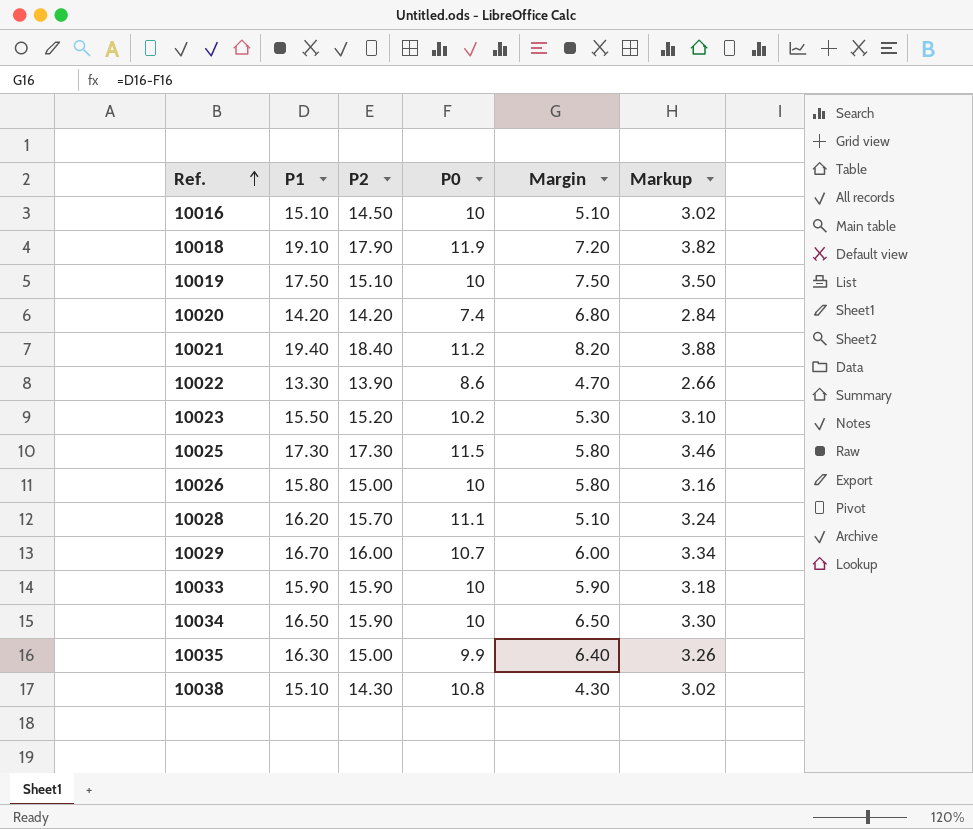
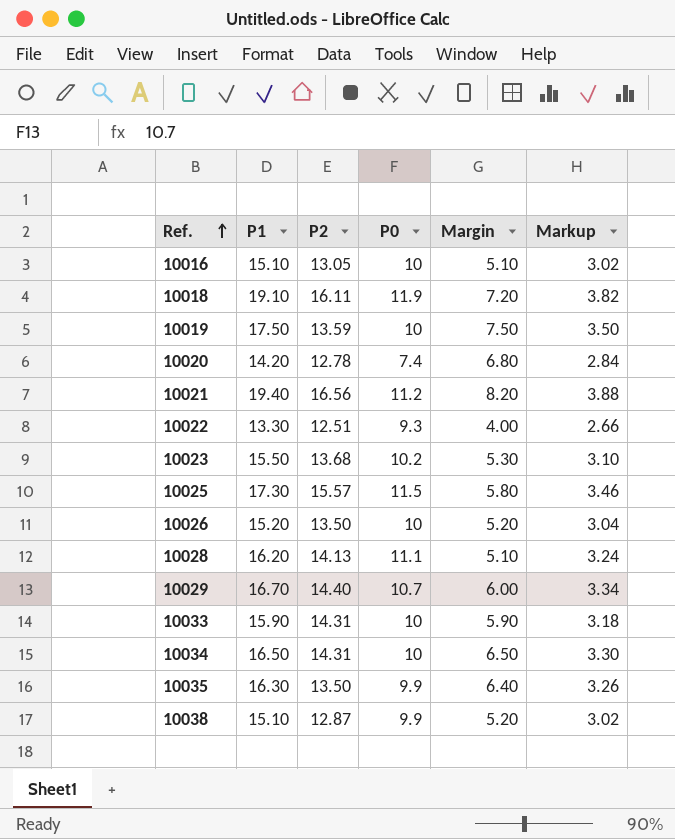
10016 | P2: 14.50 -> 13.05
10018 | P2: 17.90 -> 16.11
10019 | P2: 15.10 -> 13.59
10020 | P2: 14.20 -> 12.78
10021 | P2: 18.40 -> 16.56
10022 | P2: 13.90 -> 12.51
10022 | P0: 8.6 -> 9.3
10022 | Margin: 4.70 -> 4.00
10023 | P2: 15.20 -> 13.68
10025 | P2: 17.30 -> 15.57
10026 | P1: 15.80 -> 15.20
10026 | P2: 15.00 -> 13.50
10026 | Margin: 5.80 -> 5.20
10026 | Markup: 3.16 -> 3.04
10028 | P2: 15.70 -> 14.13
10029 | P2: 16.00 -> 14.40
10033 | P2: 15.90 -> 14.31
10034 | P2: 15.90 -> 14.31
10035 | P2: 15.00 -> 13.50
10038 | P2: 14.30 -> 12.87
10038 | P0: 10.8 -> 9.9
10038 | Margin: 4.30 -> 5.20

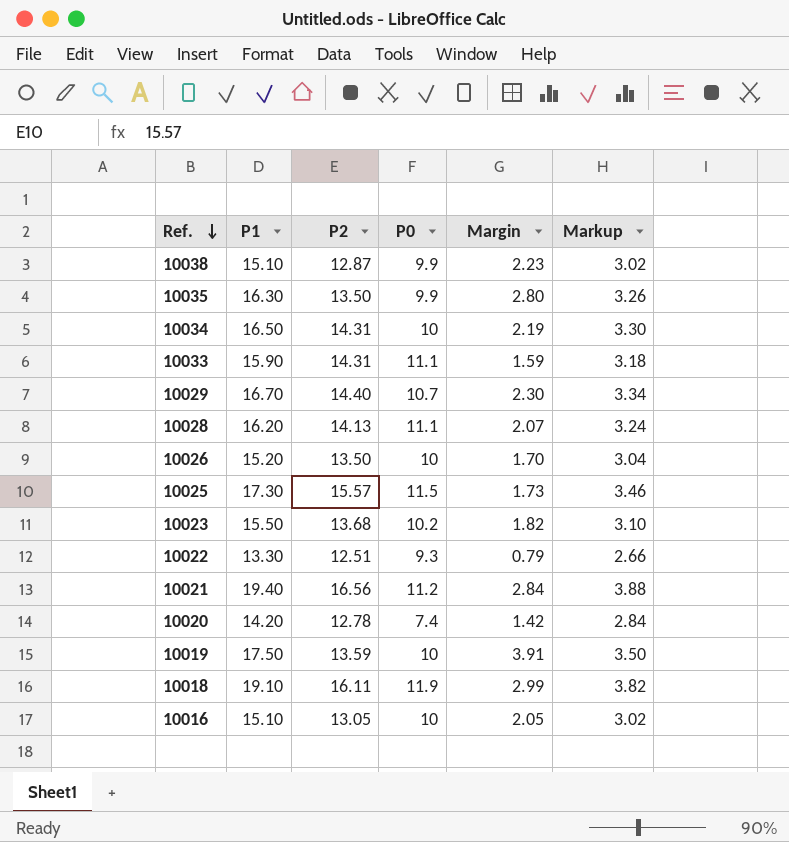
row order: Ref. ascending -> Ref. descending
column Margin | formula: [P1] - [P0] -> [P1] - [P2]
10033 | P0: 10 -> 11.1

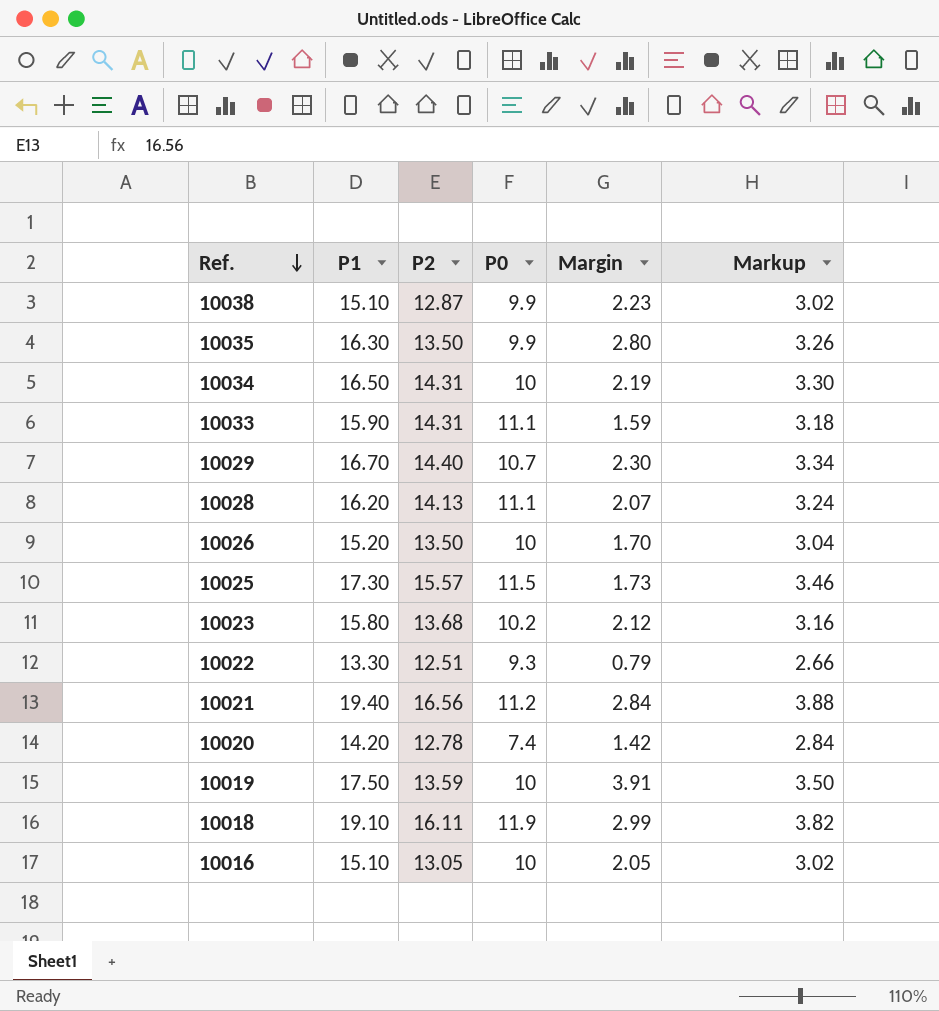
10023 | P1: 15.50 -> 15.80
10023 | Margin: 1.82 -> 2.12
10023 | Markup: 3.10 -> 3.16

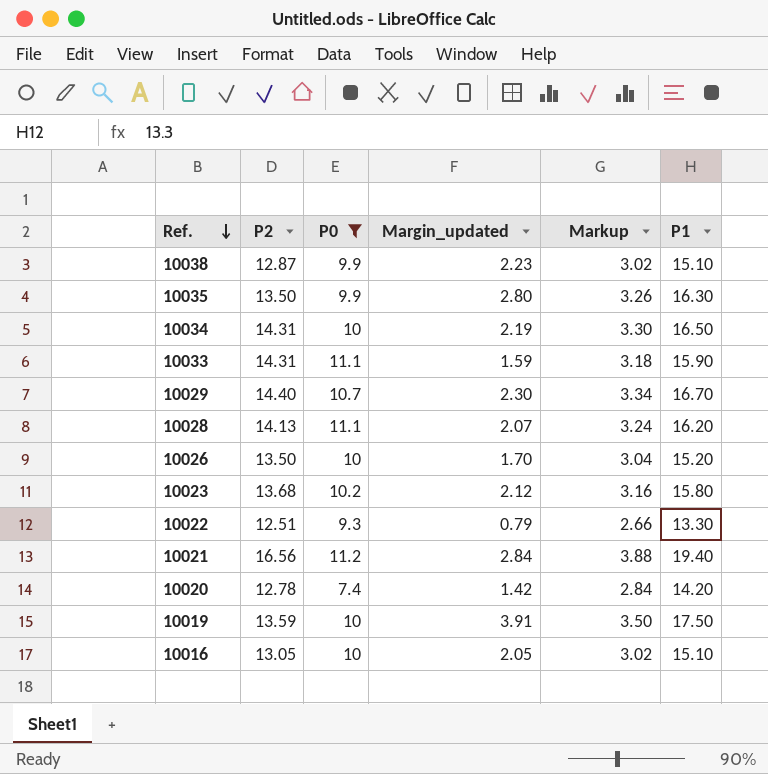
filter: none -> P0 <= 11.2
column name: Margin -> Margin_updated
column P1 | position: 2 -> 6

